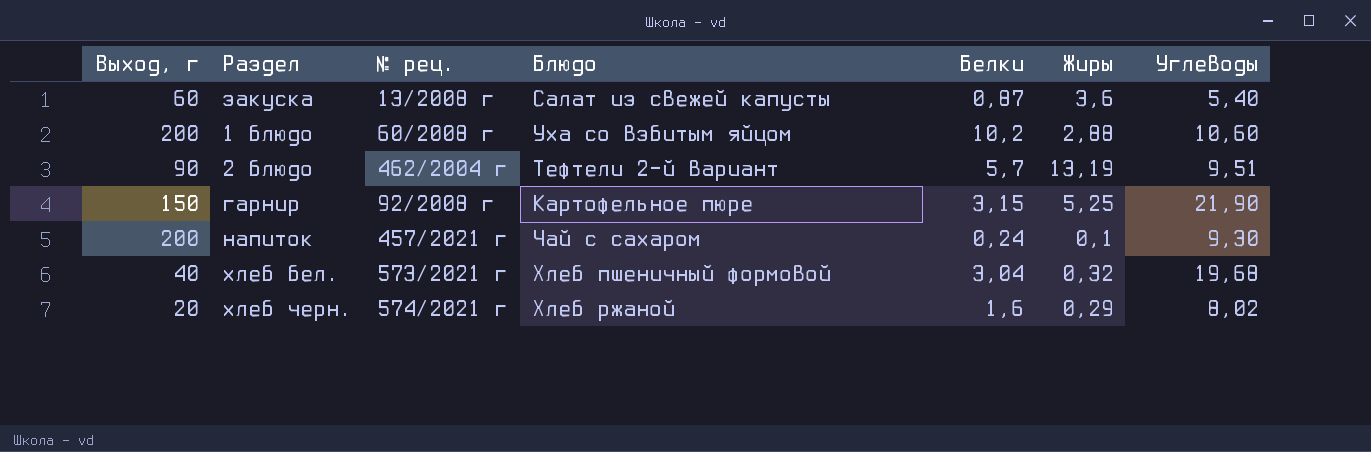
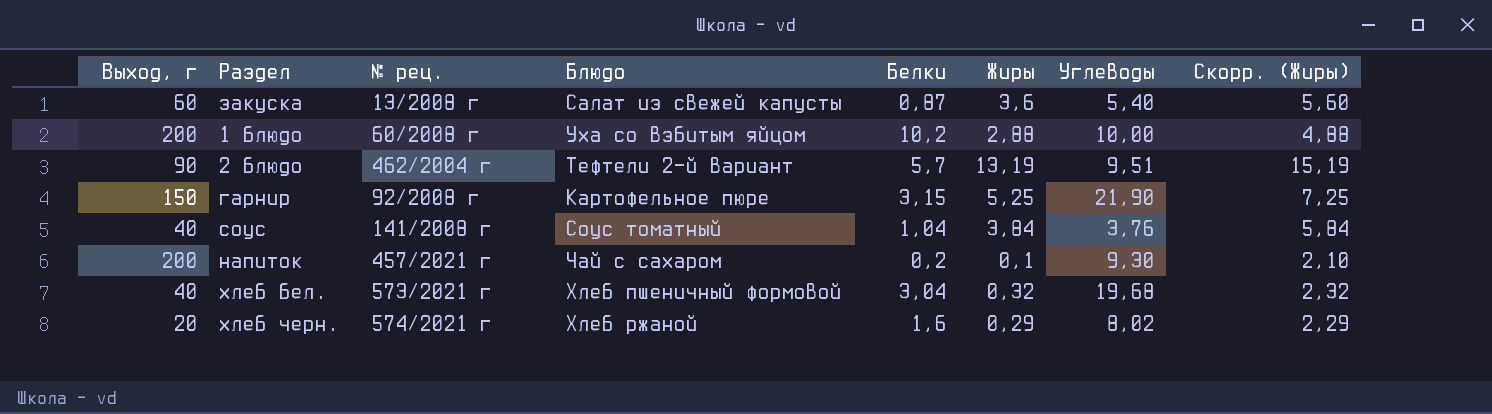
column Скорр. (Жиры) | formula: none -> [Жиры] + 2
1 блюдо | Углеводы: 10,60 -> 10,00
row соус: none -> 40 | 141/2008 г | Соус томатный | 1,04 | 3,84 | 3,76 | 5,84
напиток | Белки: 0,24 -> 0,2

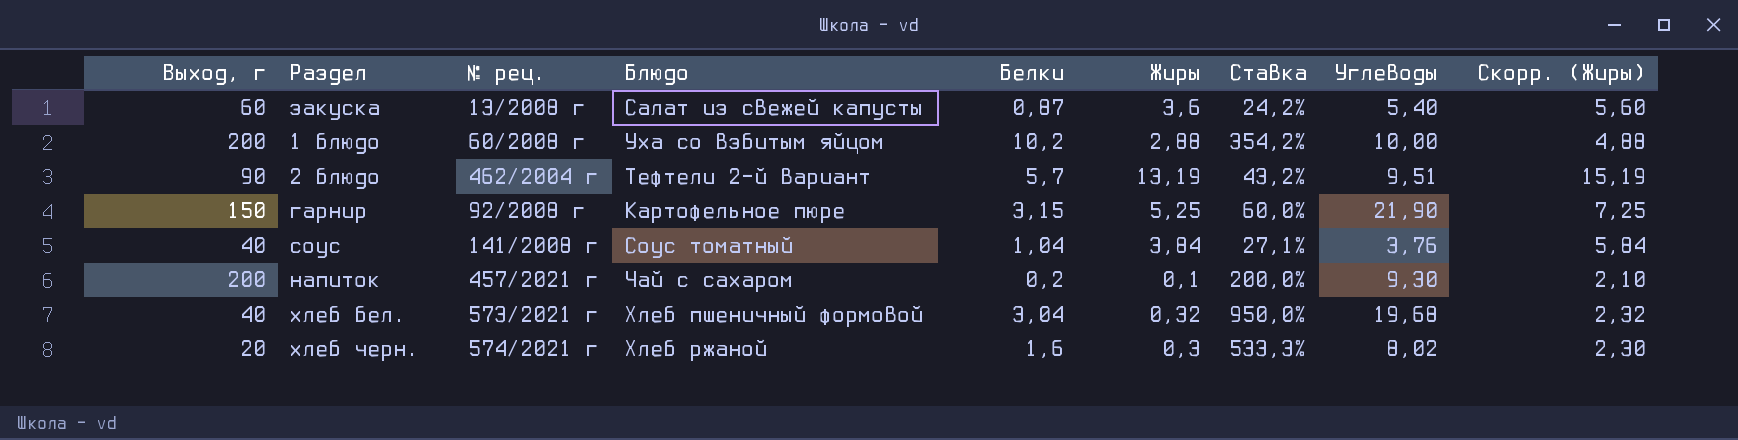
column Ставка | formula: none -> [Белки] / [Жиры]
хлеб черн. | Жиры: 0,29 -> 0,3
хлеб черн. | Скорр. (Жиры): 2,29 -> 2,30

